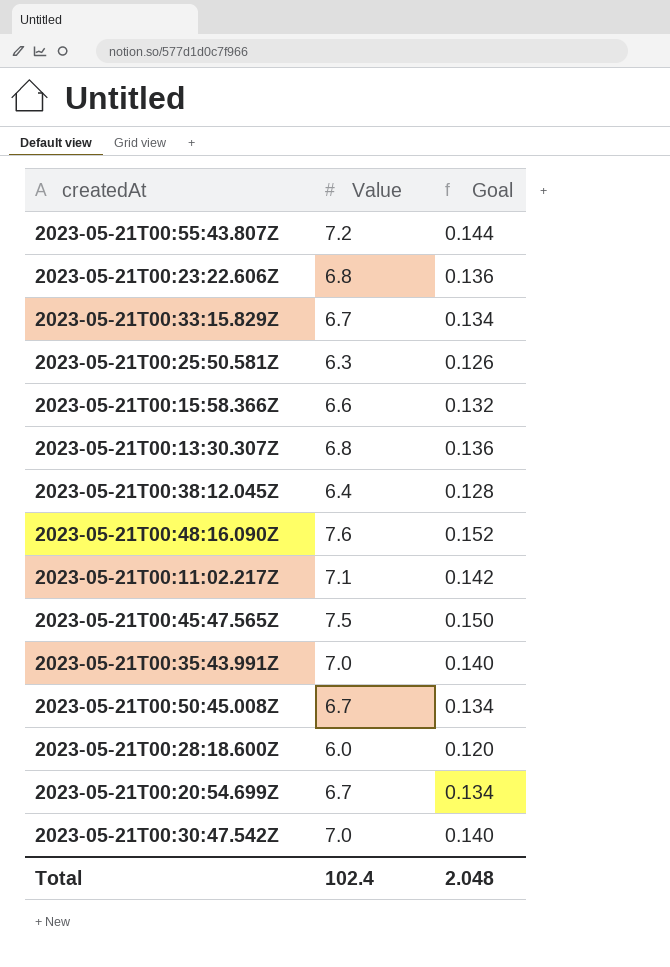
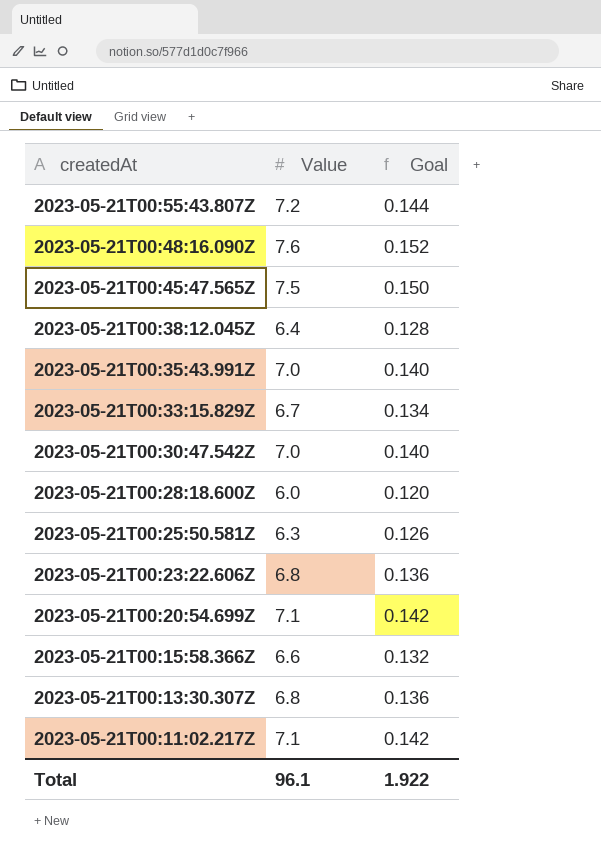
row order: none -> createdAt descending
row 2023-05-21T00:50:45.008Z: 6.7 | 0.134 -> none
2023-05-21T00:20:54.699Z | Value: 6.7 -> 7.1
2023-05-21T00:20:54.699Z | Goal: 0.134 -> 0.142
Total | Value: 102.4 -> 96.1
Total | Goal: 2.048 -> 1.922

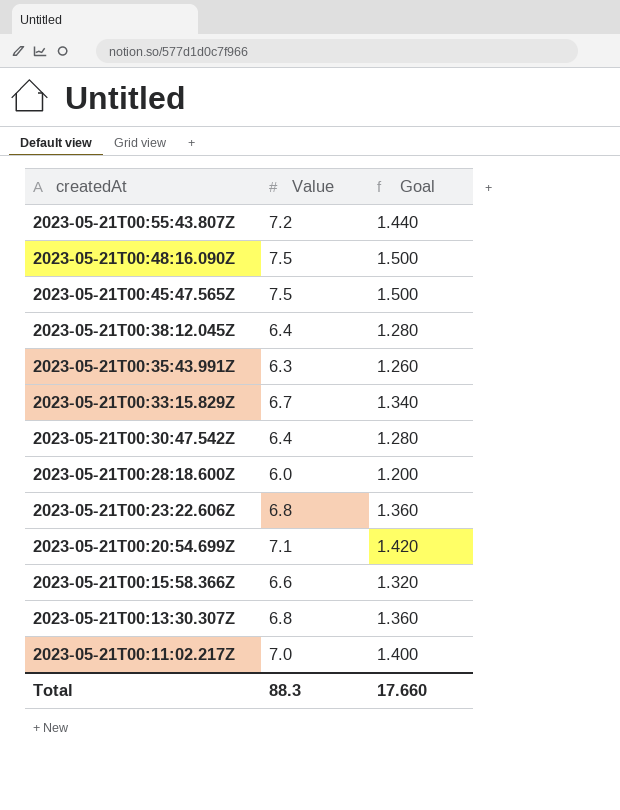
column Goal | formula: [Value] * 0.02 -> [Value] * 0.2
row 2023-05-21T00:25:50.581Z: 6.3 | 0.126 -> none
2023-05-21T00:48:16.090Z | Value: 7.6 -> 7.5
2023-05-21T00:35:43.991Z | Value: 7.0 -> 6.3
2023-05-21T00:30:47.542Z | Value: 7.0 -> 6.4
2023-05-21T00:11:02.217Z | Value: 7.1 -> 7.0
Total | Value: 96.1 -> 88.3
Total | Goal: 1.922 -> 17.660

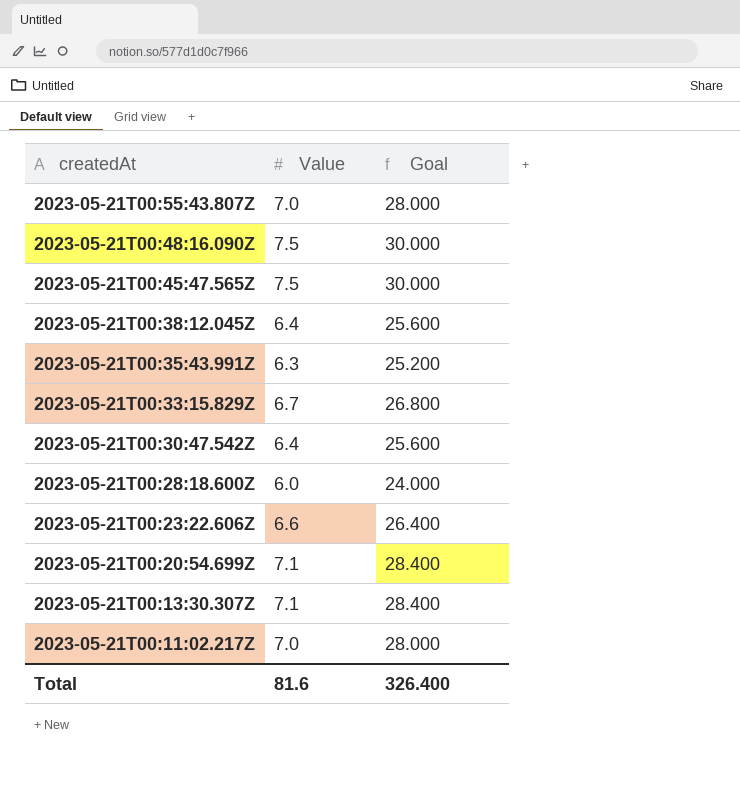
column Goal | formula: [Value] * 0.2 -> [Value] * 4
row 2023-05-21T00:15:58.366Z: 6.6 | 1.320 -> none
2023-05-21T00:55:43.807Z | Value: 7.2 -> 7.0
2023-05-21T00:23:22.606Z | Value: 6.8 -> 6.6
2023-05-21T00:13:30.307Z | Value: 6.8 -> 7.1
Total | Value: 88.3 -> 81.6
Total | Goal: 17.660 -> 326.400

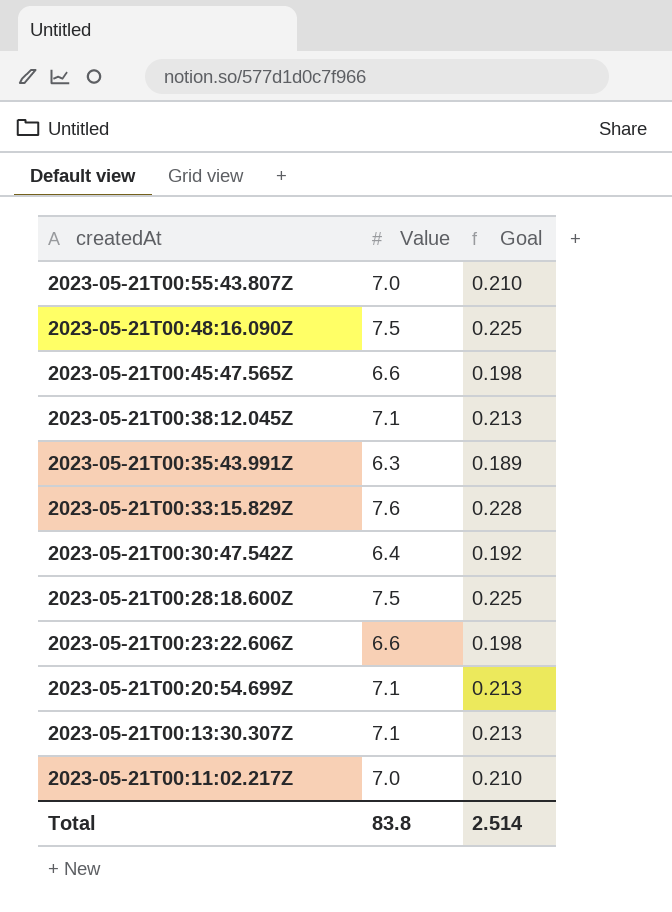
column Goal | formula: [Value] * 4 -> [Value] * 0.03
2023-05-21T00:45:47.565Z | Value: 7.5 -> 6.6
2023-05-21T00:38:12.045Z | Value: 6.4 -> 7.1
2023-05-21T00:33:15.829Z | Value: 6.7 -> 7.6
2023-05-21T00:28:18.600Z | Value: 6.0 -> 7.5
Total | Value: 81.6 -> 83.8
Total | Goal: 326.400 -> 2.514

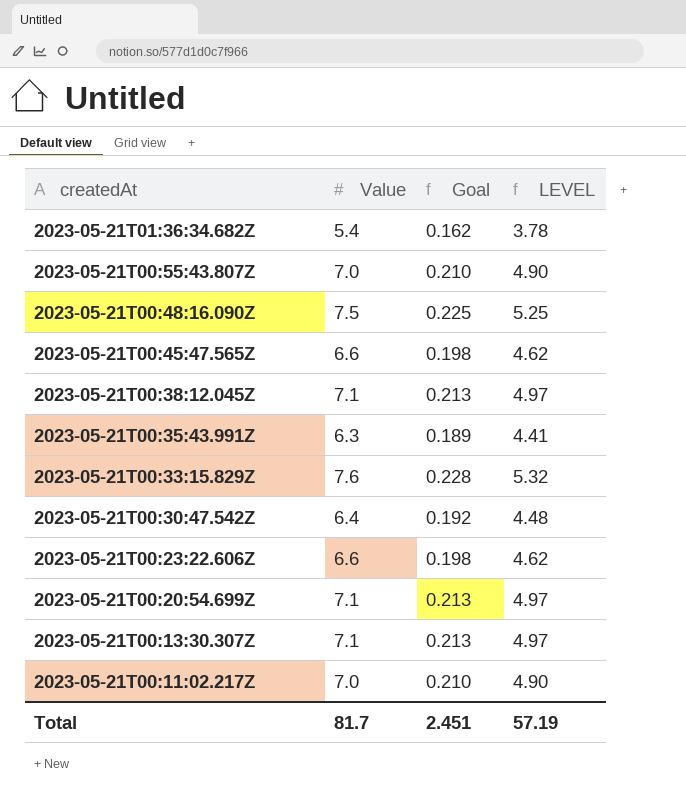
column LEVEL | formula: none -> [Value] * 0.7
row 2023-05-21T00:28:18.600Z: 7.5 | 0.225 -> none
row 2023-05-21T01:36:34.682Z: none -> 5.4 | 0.162 | 3.78
Total | Value: 83.8 -> 81.7
Total | Goal: 2.514 -> 2.451

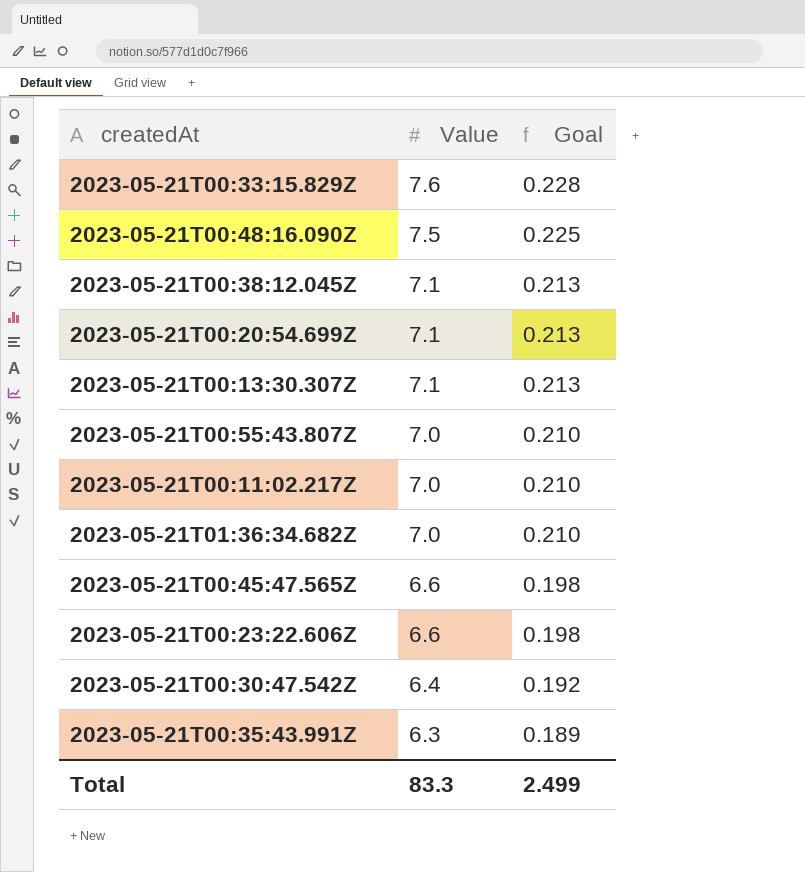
row order: createdAt descending -> Value descending
column LEVEL | formula: [Value] * 0.7 -> none
2023-05-21T01:36:34.682Z | Value: 5.4 -> 7.0
2023-05-21T01:36:34.682Z | Goal: 0.162 -> 0.210
Total | Value: 81.7 -> 83.3
Total | Goal: 2.451 -> 2.499

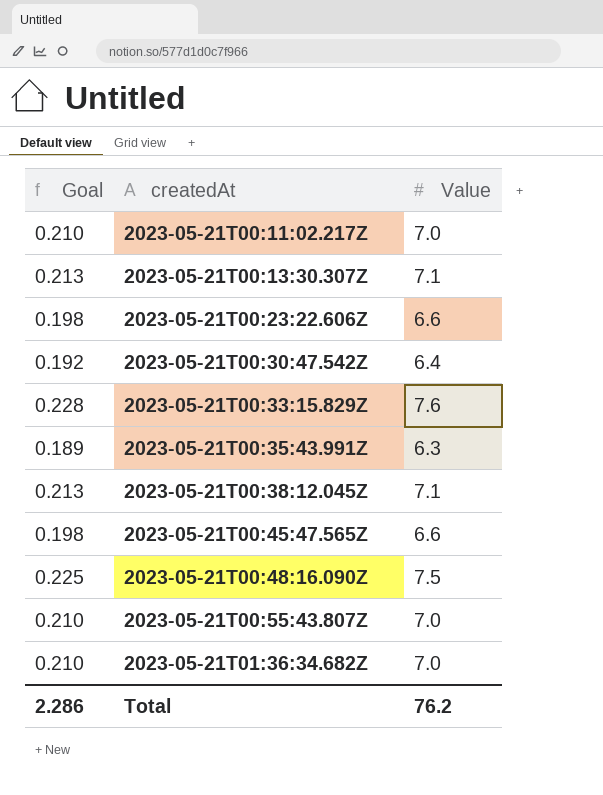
row order: Value descending -> createdAt ascending
column Goal | position: 3 -> 1
row 2023-05-21T00:20:54.699Z: 7.1 | 0.213 -> none
Total | Goal: 2.499 -> 2.286
Total | Value: 83.3 -> 76.2

